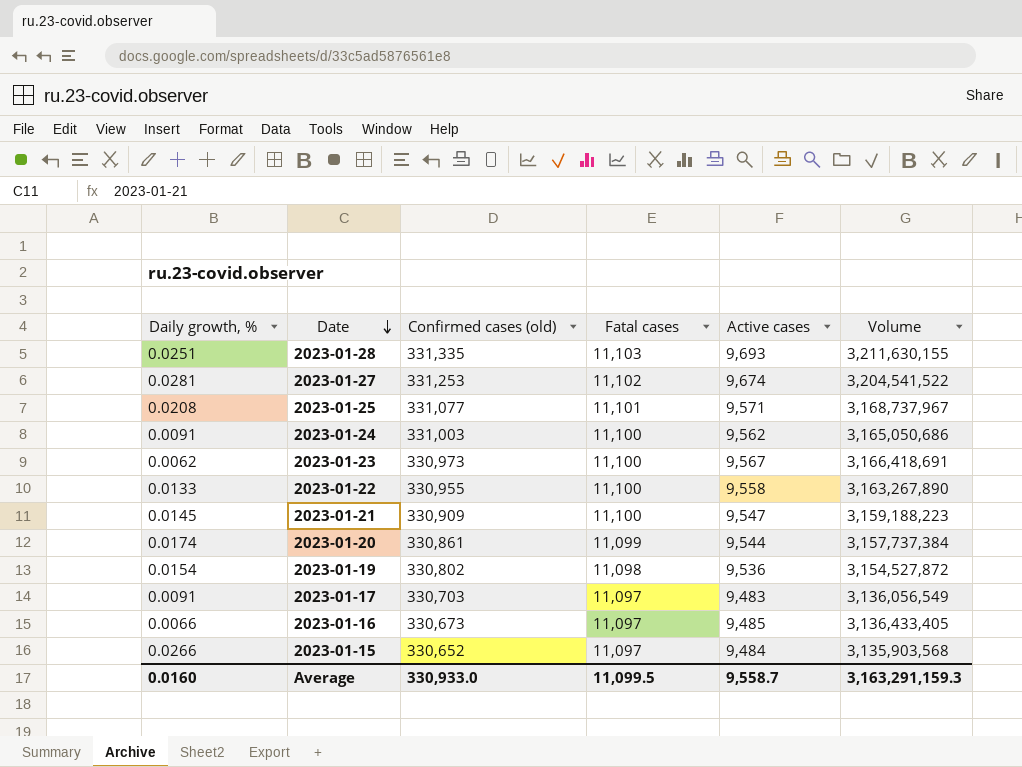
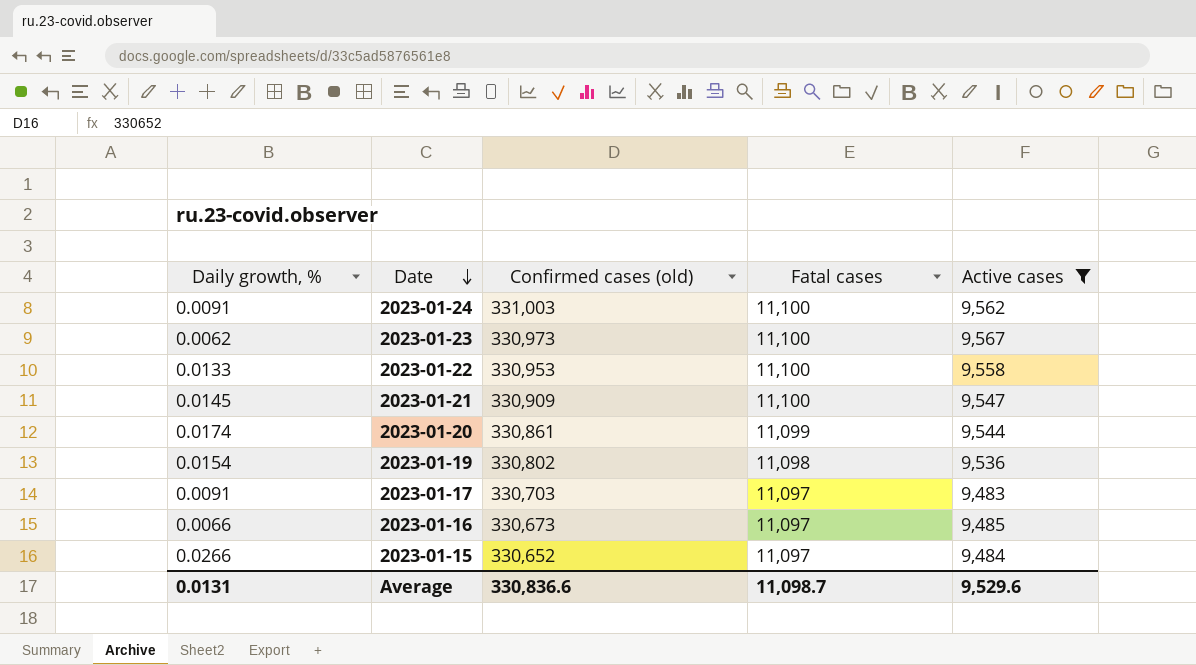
filter: none -> Active cases <= 9,567
column Volume | formula: [Confirmed cases (old)] * [Active cases] -> none
2023-01-22 | Confirmed cases (old): 330,955 -> 330,953
Average | Daily growth, %: 0.0160 -> 0.0131
Average | Confirmed cases (old): 330,933.0 -> 330,836.6
Average | Fatal cases: 11,099.5 -> 11,098.7
Average | Active cases: 9,558.7 -> 9,529.6

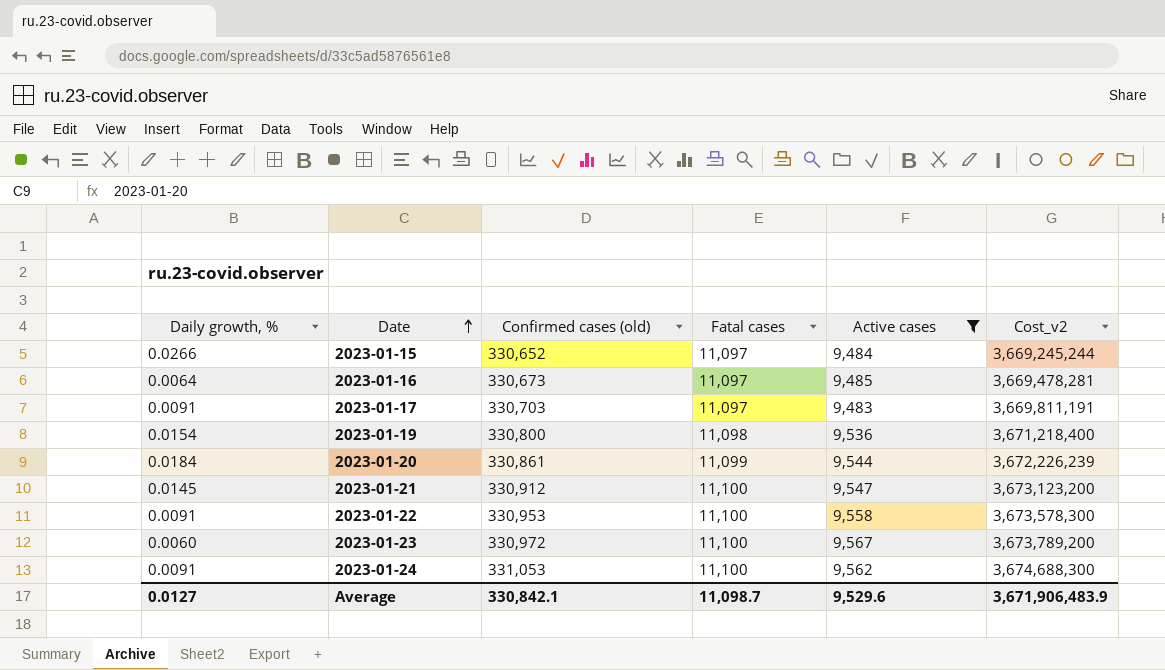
row order: Date descending -> Date ascending
column Cost_v2 | formula: none -> [Confirmed cases (old)] * [Fatal cases]
2023-01-16 | Daily growth, %: 0.0066 -> 0.0064
2023-01-19 | Confirmed cases (old): 330,802 -> 330,800
2023-01-20 | Daily growth, %: 0.0174 -> 0.0184
2023-01-21 | Confirmed cases (old): 330,909 -> 330,912
2023-01-22 | Daily growth, %: 0.0133 -> 0.0091
2023-01-23 | Daily growth, %: 0.0062 -> 0.0060
2023-01-23 | Confirmed cases (old): 330,973 -> 330,972
2023-01-24 | Confirmed cases (old): 331,003 -> 331,053
Average | Daily growth, %: 0.0131 -> 0.0127
Average | Confirmed cases (old): 330,836.6 -> 330,842.1

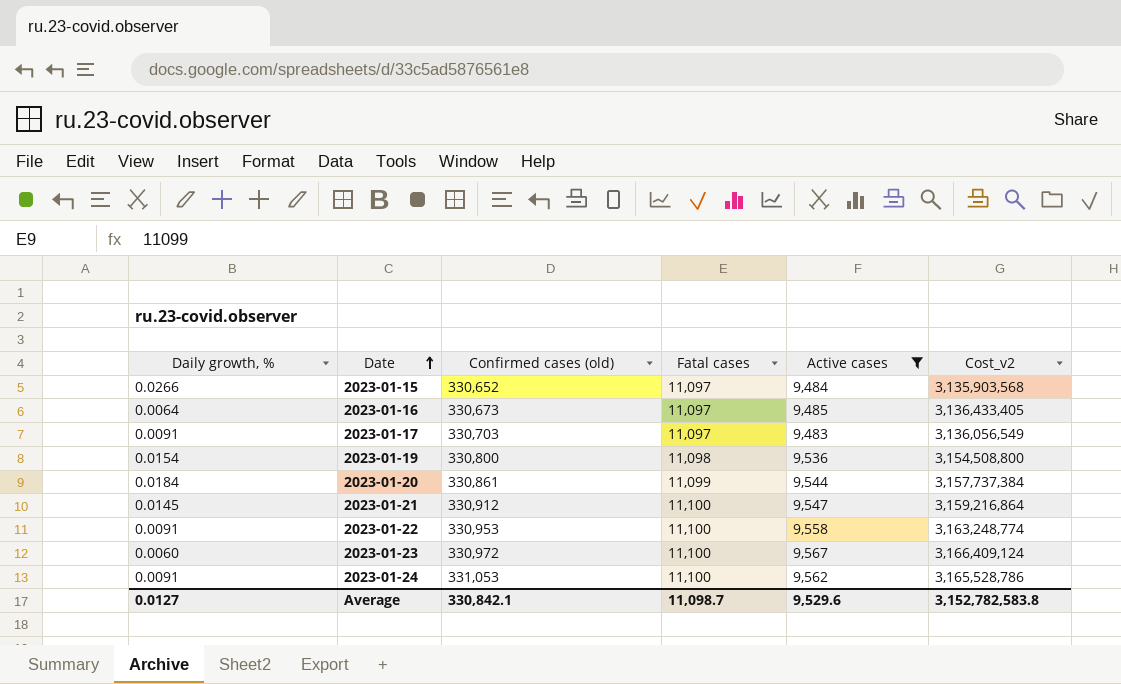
column Cost_v2 | formula: [Confirmed cases (old)] * [Fatal cases] -> [Confirmed cases (old)] * [Active cases]
Average | Cost_v2: 3,671,906,483.9 -> 3,152,782,583.8

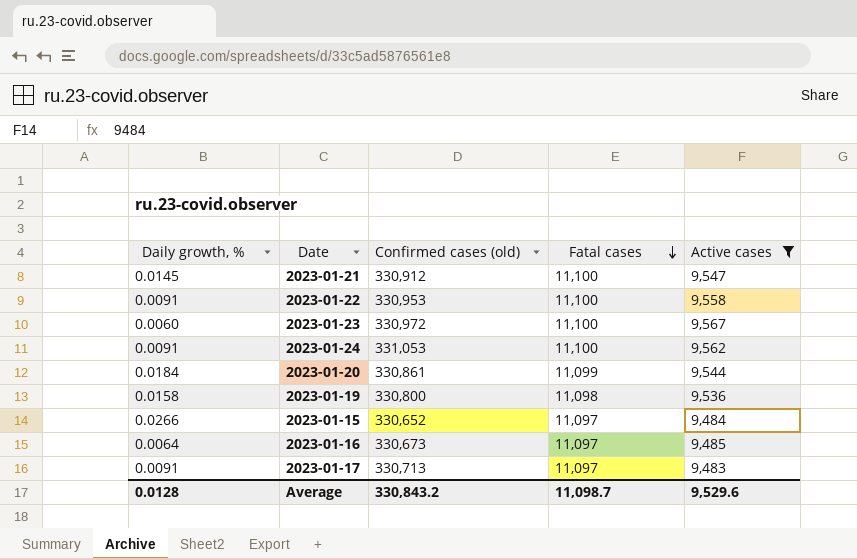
row order: Date ascending -> Fatal cases descending
column Cost_v2 | formula: [Confirmed cases (old)] * [Active cases] -> none
2023-01-19 | Daily growth, %: 0.0154 -> 0.0158
2023-01-17 | Confirmed cases (old): 330,703 -> 330,713
Average | Daily growth, %: 0.0127 -> 0.0128
Average | Confirmed cases (old): 330,842.1 -> 330,843.2

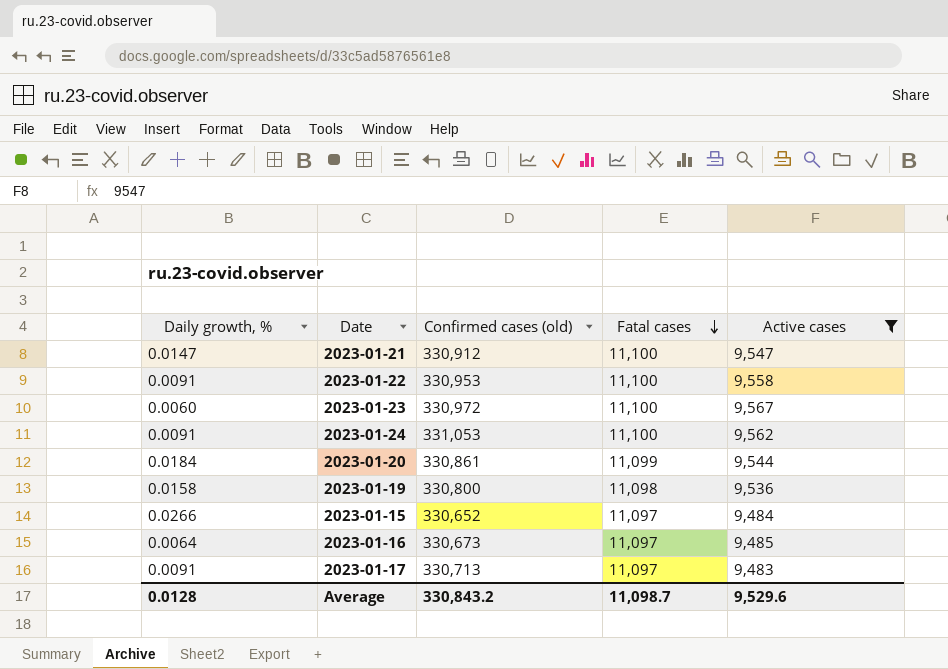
2023-01-21 | Daily growth, %: 0.0145 -> 0.0147

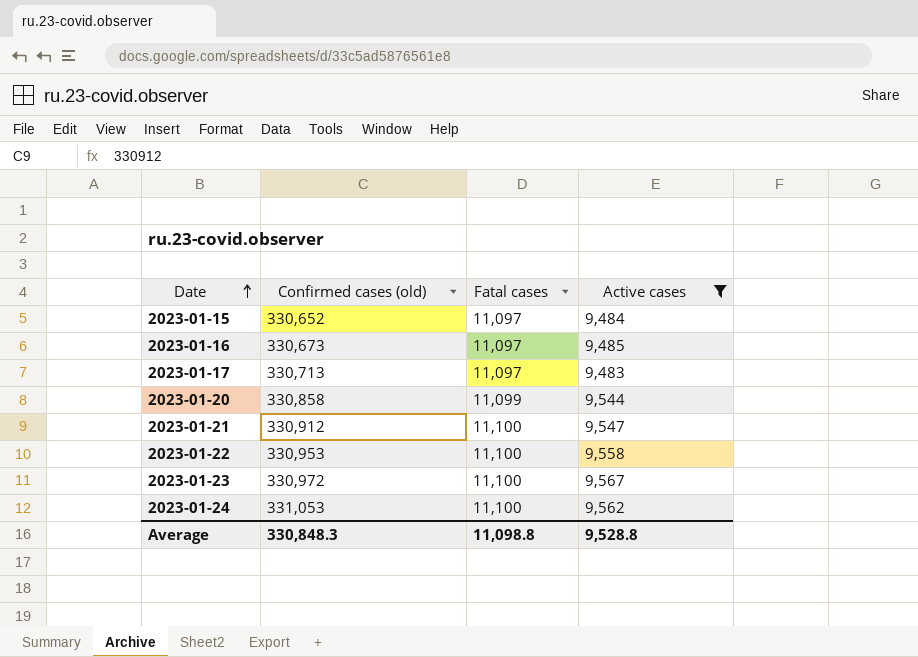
row order: Fatal cases descending -> Date ascending
column Daily growth, % | position: 1 -> none
row 2023-01-19: 0.0158 | 330,800 | 11,098 | 9,536 -> none
2023-01-20 | Confirmed cases (old): 330,861 -> 330,858
Average | Confirmed cases (old): 330,843.2 -> 330,848.3
Average | Fatal cases: 11,098.7 -> 11,098.8
Average | Active cases: 9,529.6 -> 9,528.8

